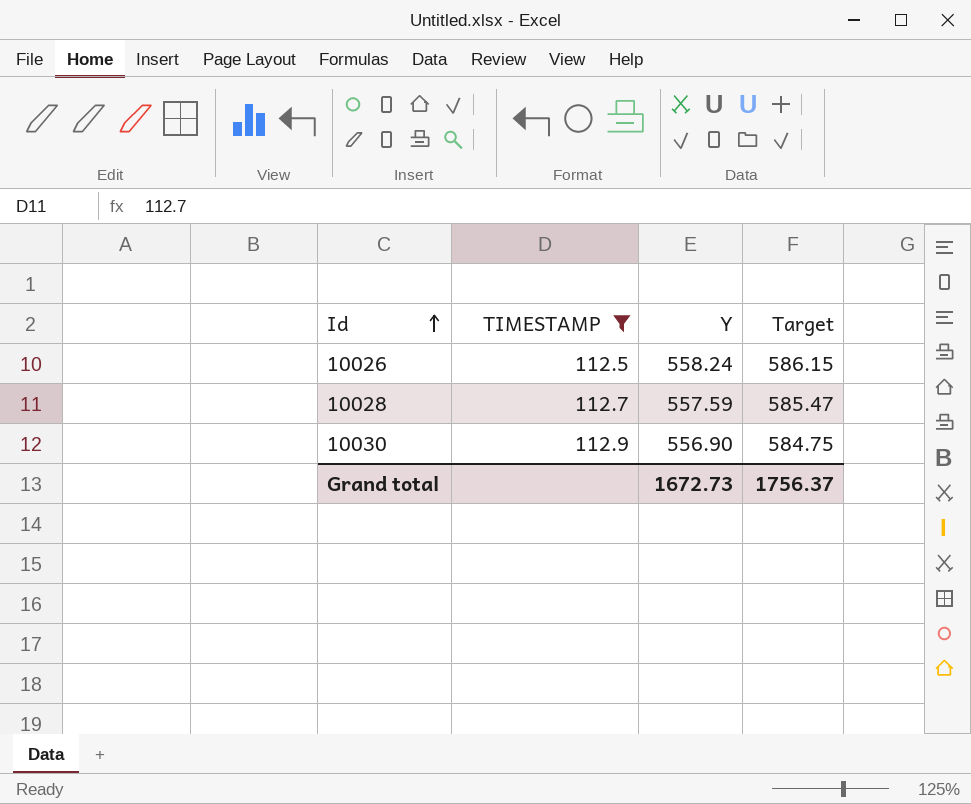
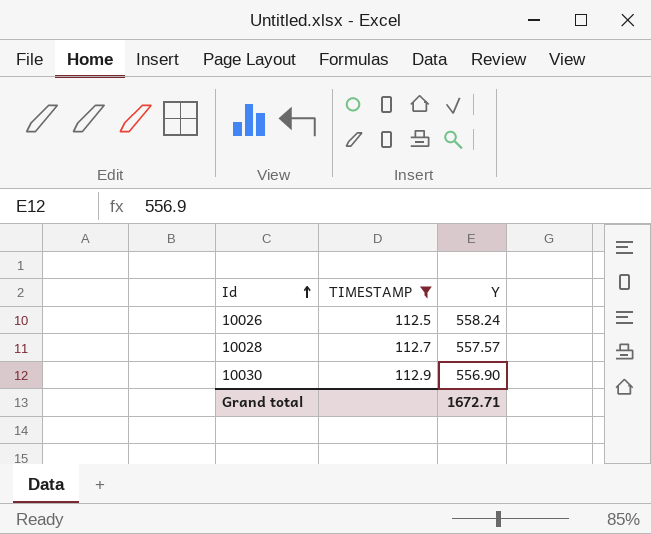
column Target | formula: [Y] * 1.05 -> none
10028 | Y: 557.59 -> 557.57
Grand total | Y: 1672.73 -> 1672.71

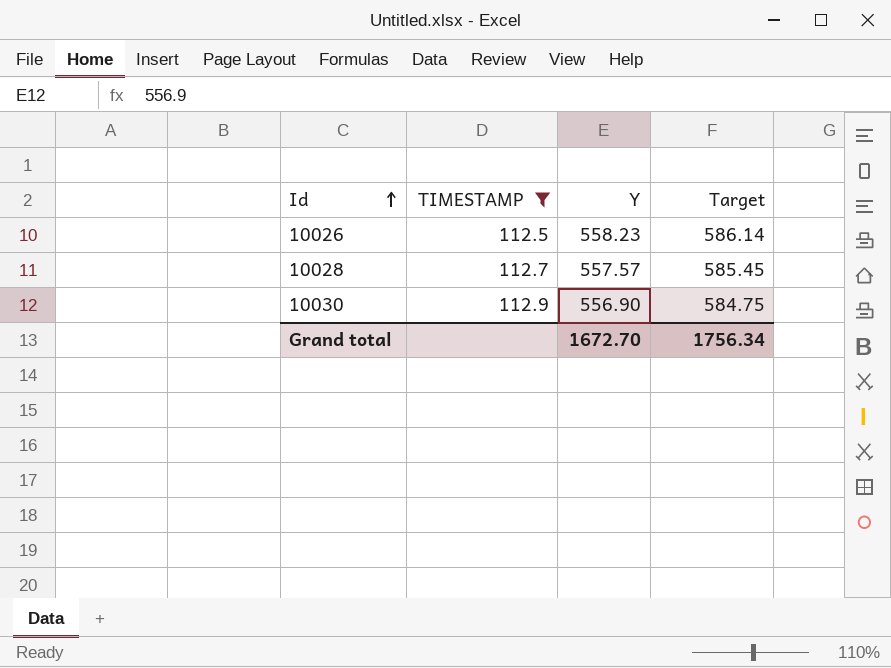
column Target | formula: none -> [Y] * 1.05
10026 | Y: 558.24 -> 558.23
Grand total | Y: 1672.71 -> 1672.70

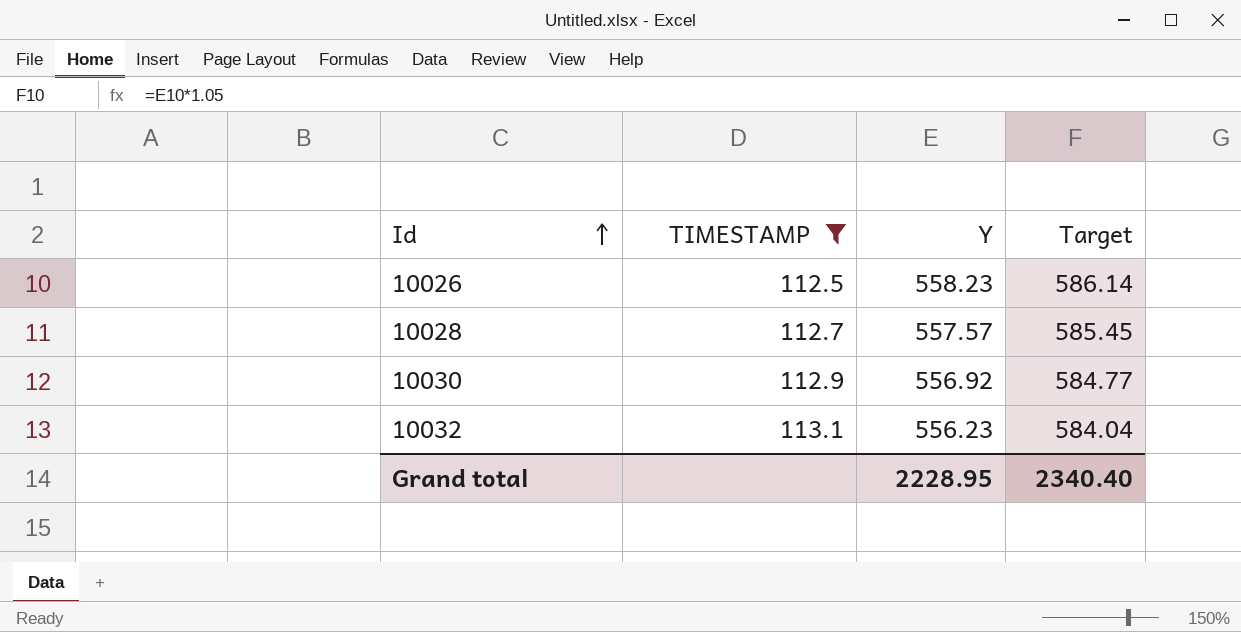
10030 | Y: 556.90 -> 556.92
10030 | Target: 584.75 -> 584.77
row 10032: none -> 113.1 | 556.23 | 584.04
Grand total | Y: 1672.70 -> 2228.95
Grand total | Target: 1756.34 -> 2340.40

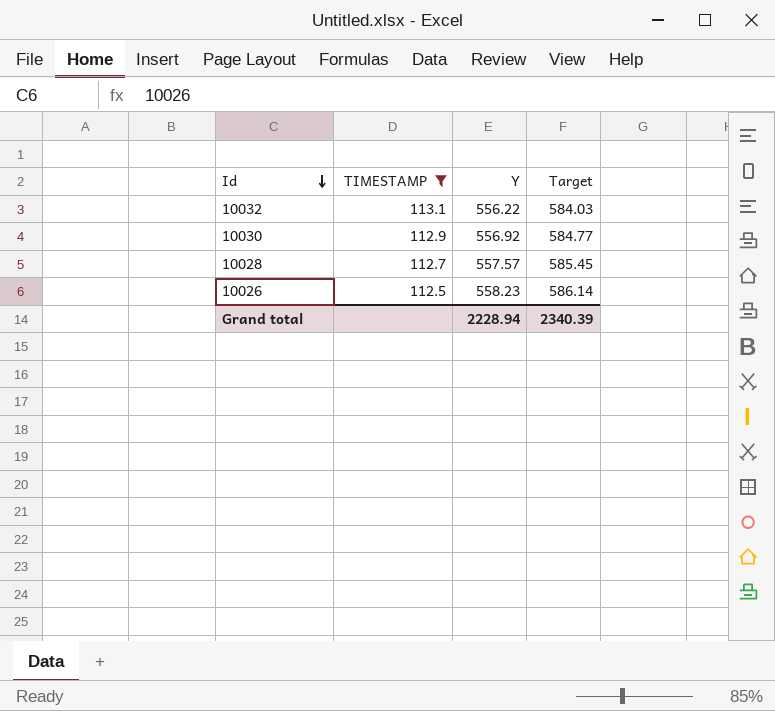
row order: Id ascending -> Id descending
10032 | Y: 556.23 -> 556.22
10032 | Target: 584.04 -> 584.03
Grand total | Y: 2228.95 -> 2228.94
Grand total | Target: 2340.40 -> 2340.39

